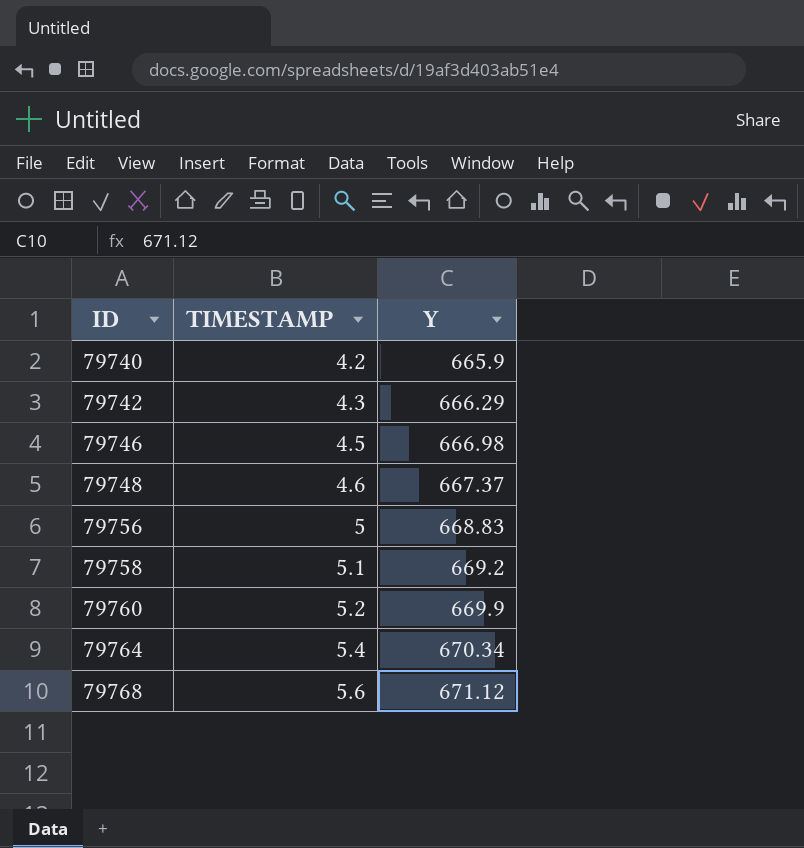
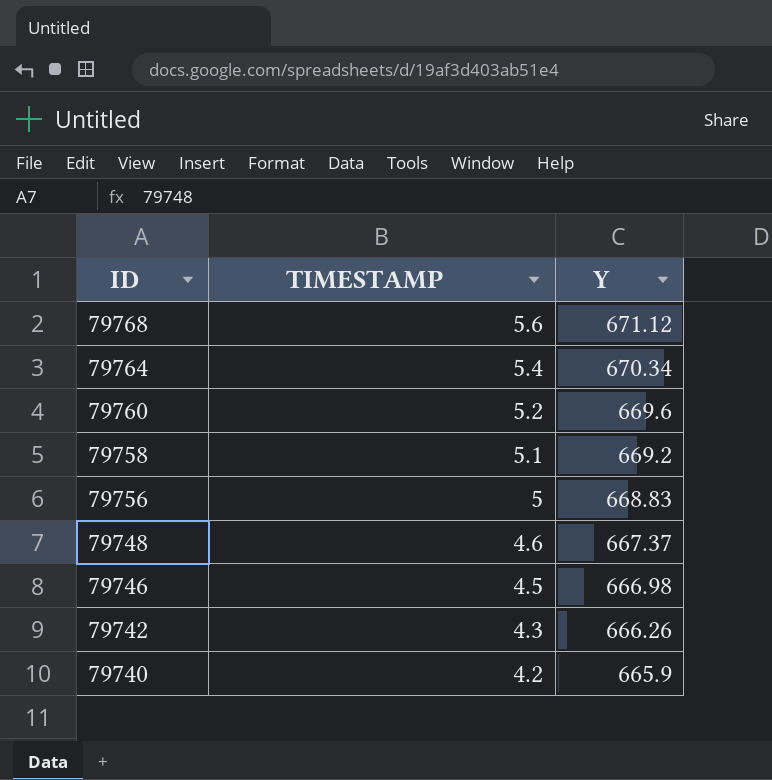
row order: ID ascending -> ID descending
79760 | Y: 669.9 -> 669.6
79742 | Y: 666.29 -> 666.26

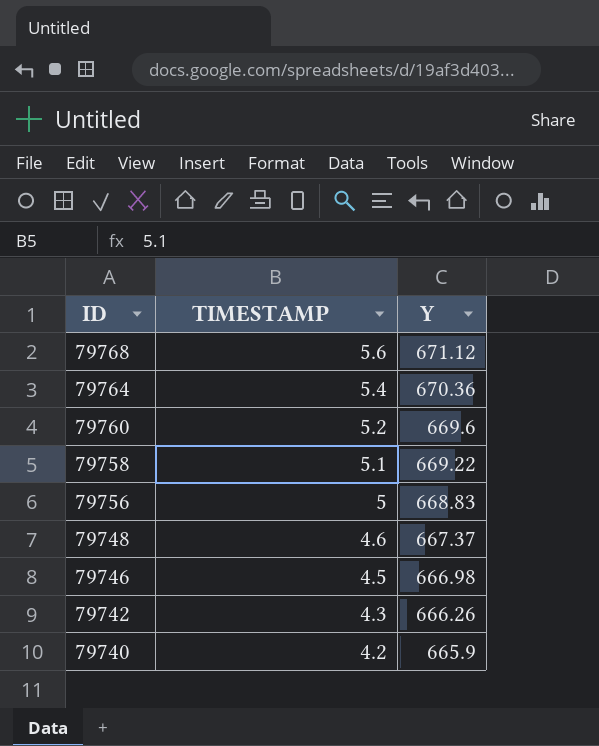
79764 | Y: 670.34 -> 670.36
79758 | Y: 669.2 -> 669.22

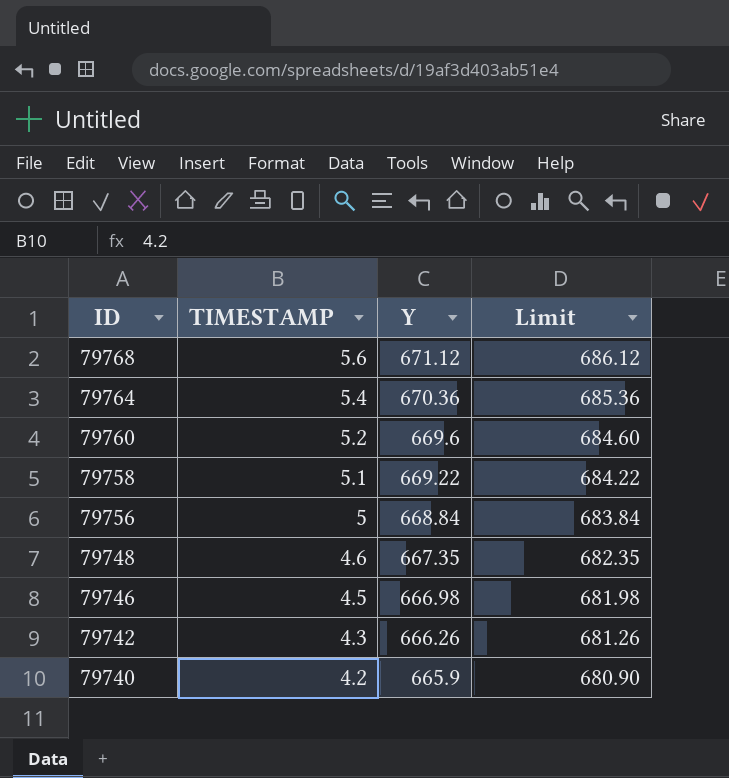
column Limit | formula: none -> [Y] + 15
79756 | Y: 668.83 -> 668.84
79748 | Y: 667.37 -> 667.35

